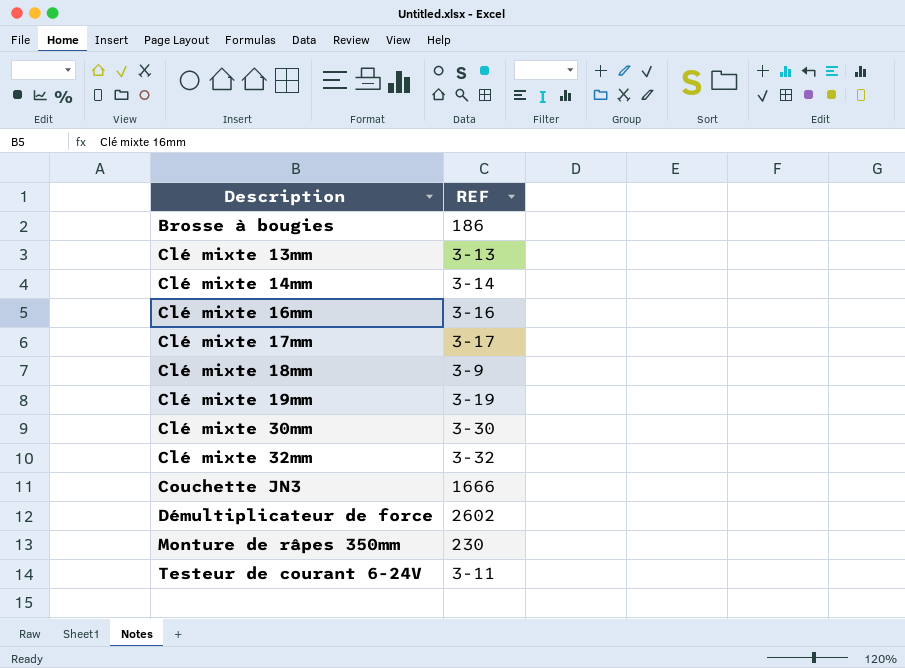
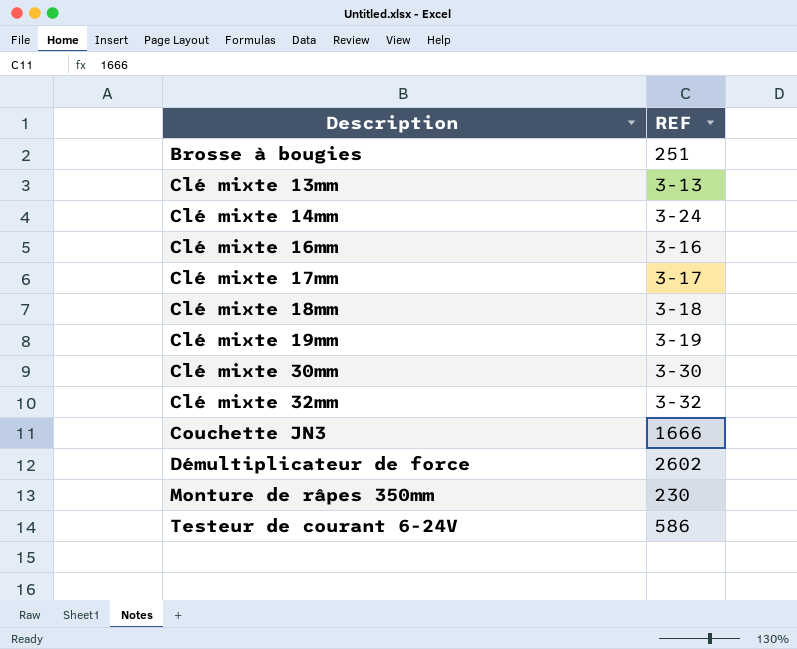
Brosse à bougies | REF: 186 -> 251
Clé mixte 14mm | REF: 3-14 -> 3-24
Clé mixte 18mm | REF: 3-9 -> 3-18
Testeur de courant 6-24V | REF: 3-11 -> 586

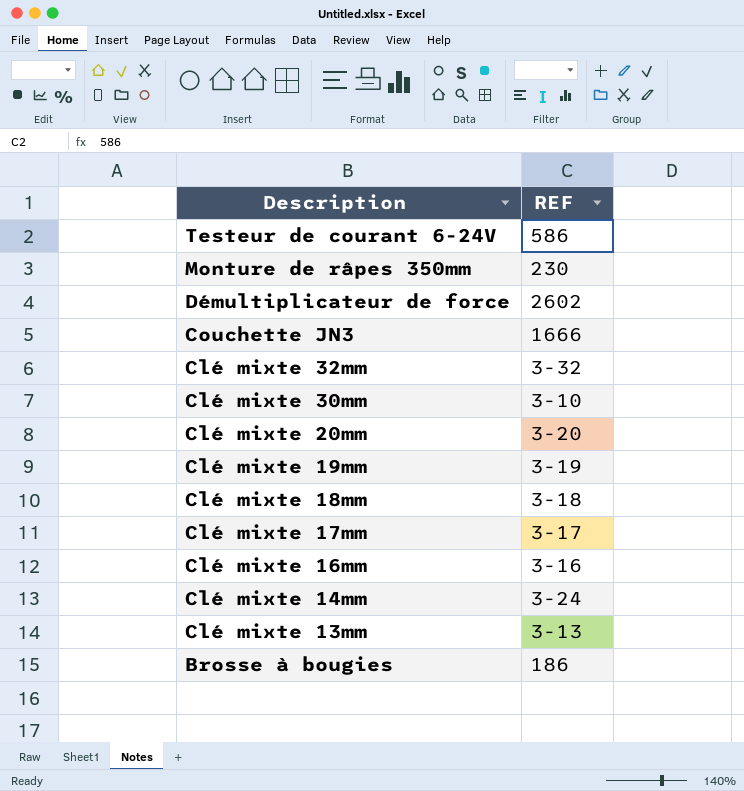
row order: Description ascending -> Description descending
Clé mixte 30mm | REF: 3-30 -> 3-10
row Clé mixte 20mm: none -> 3-20
Brosse à bougies | REF: 251 -> 186

